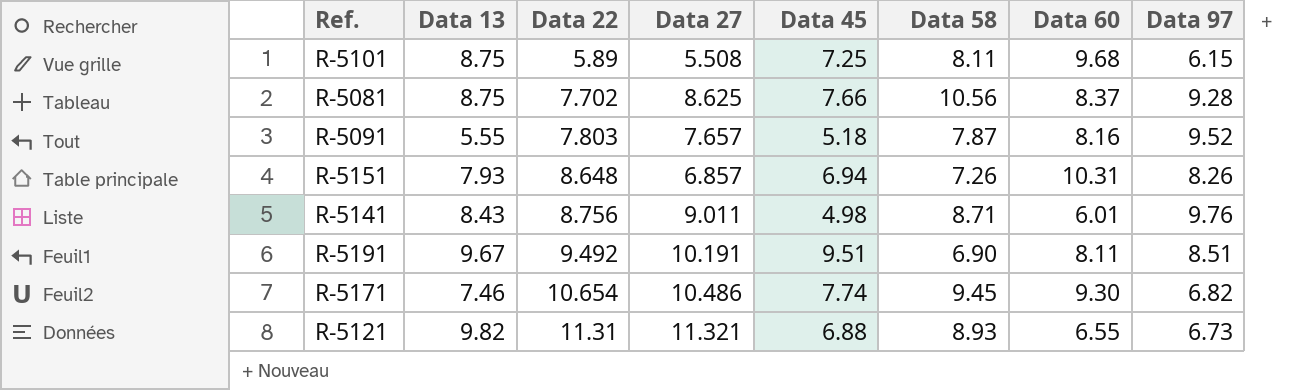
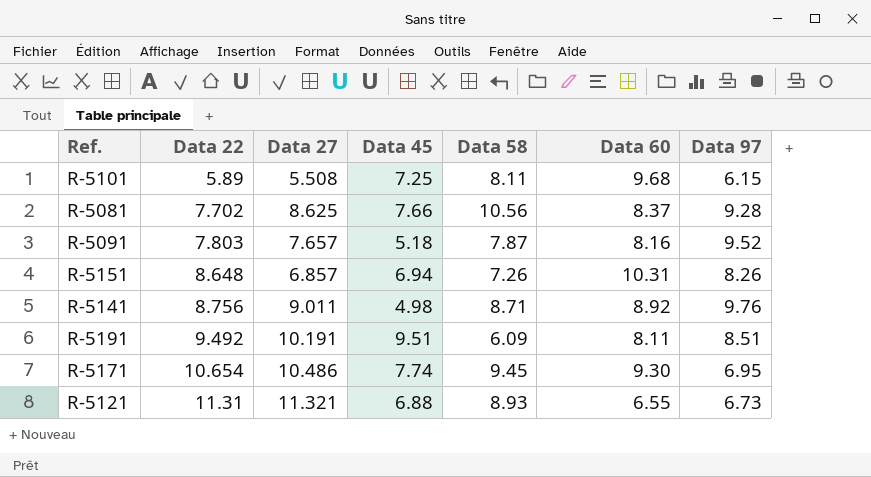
column Data 13 | position: 2 -> none
R-5141 | Data 60: 6.01 -> 8.92
R-5191 | Data 58: 6.90 -> 6.09
R-5171 | Data 97: 6.82 -> 6.95

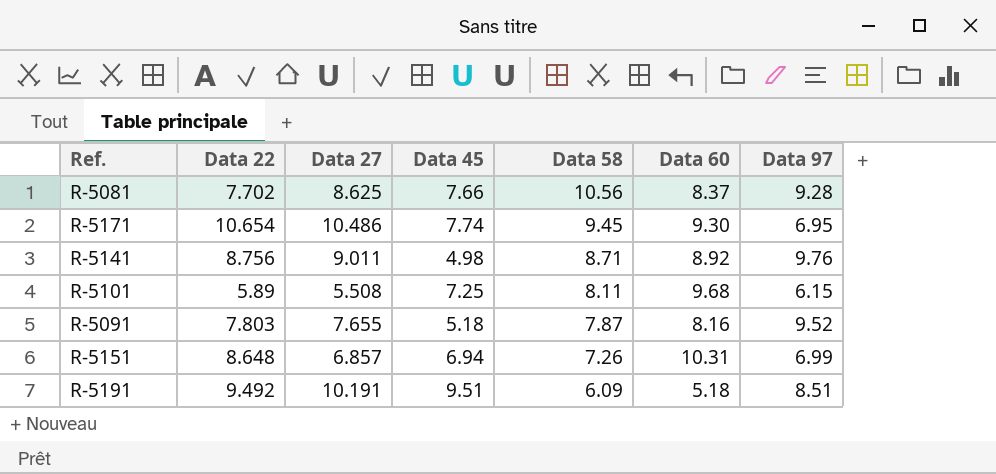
row order: Data 22 ascending -> Data 58 descending
row R-5121: 11.31 | 11.321 | 6.88 | 8.93 | 6.55 | 6.73 -> none
R-5091 | Data 27: 7.657 -> 7.655
R-5151 | Data 97: 8.26 -> 6.99
R-5191 | Data 60: 8.11 -> 5.18

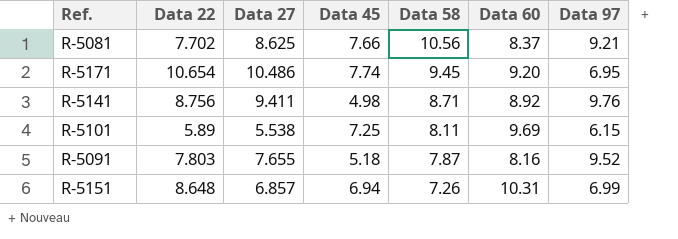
row R-5191: 9.492 | 10.191 | 9.51 | 6.09 | 5.18 | 8.51 -> none
R-5081 | Data 97: 9.28 -> 9.21
R-5171 | Data 60: 9.30 -> 9.20
R-5141 | Data 27: 9.011 -> 9.411
R-5101 | Data 27: 5.508 -> 5.538
R-5101 | Data 60: 9.68 -> 9.69

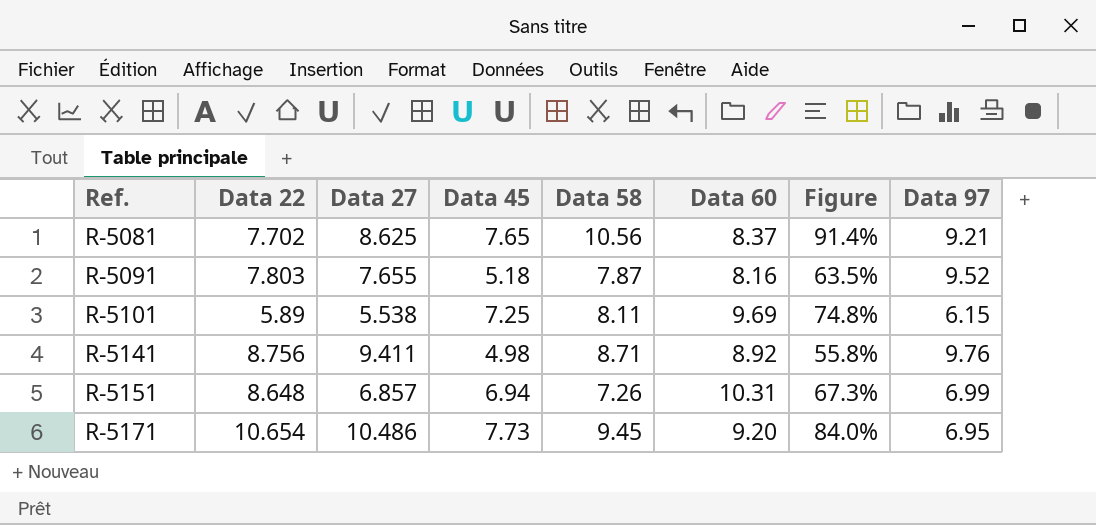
row order: Data 58 descending -> Ref. ascending
column Figure | formula: none -> [Data 45] / [Data 60]
R-5081 | Data 45: 7.66 -> 7.65
R-5171 | Data 45: 7.74 -> 7.73

